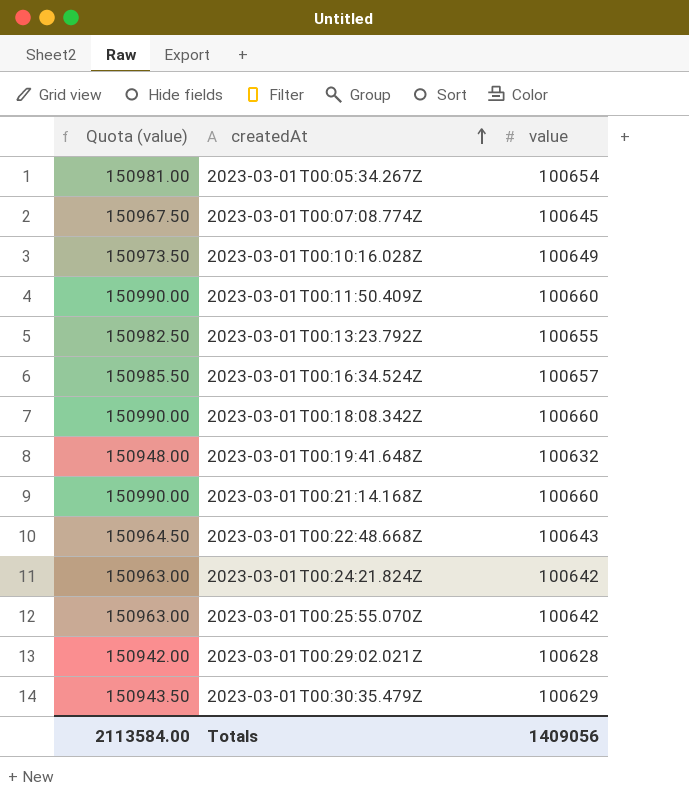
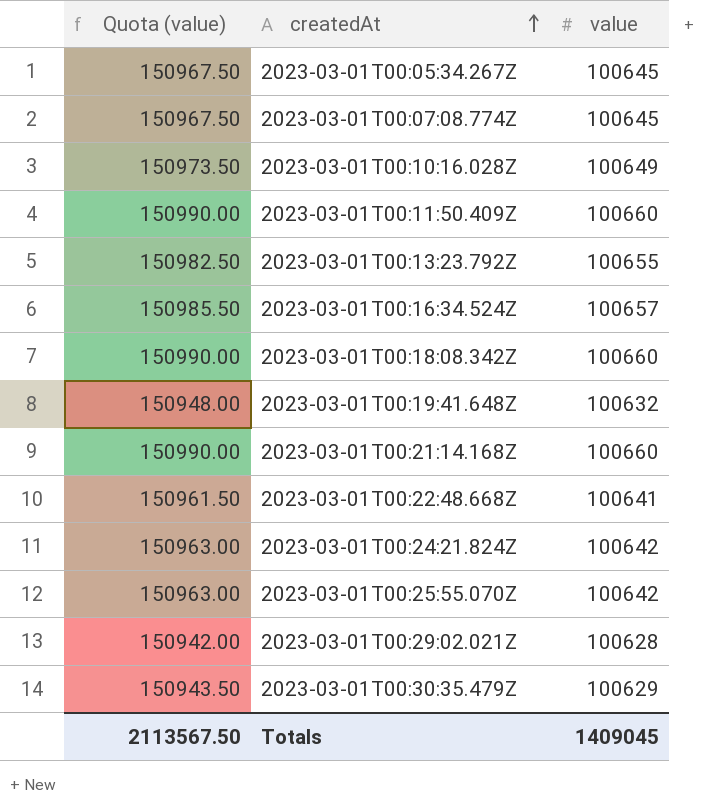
2023-03-01T00:05:34.267Z | Quota (value): 150981.00 -> 150967.50
2023-03-01T00:05:34.267Z | value: 100654 -> 100645
2023-03-01T00:22:48.668Z | Quota (value): 150964.50 -> 150961.50
2023-03-01T00:22:48.668Z | value: 100643 -> 100641
Totals | Quota (value): 2113584.00 -> 2113567.50
Totals | value: 1409056 -> 1409045

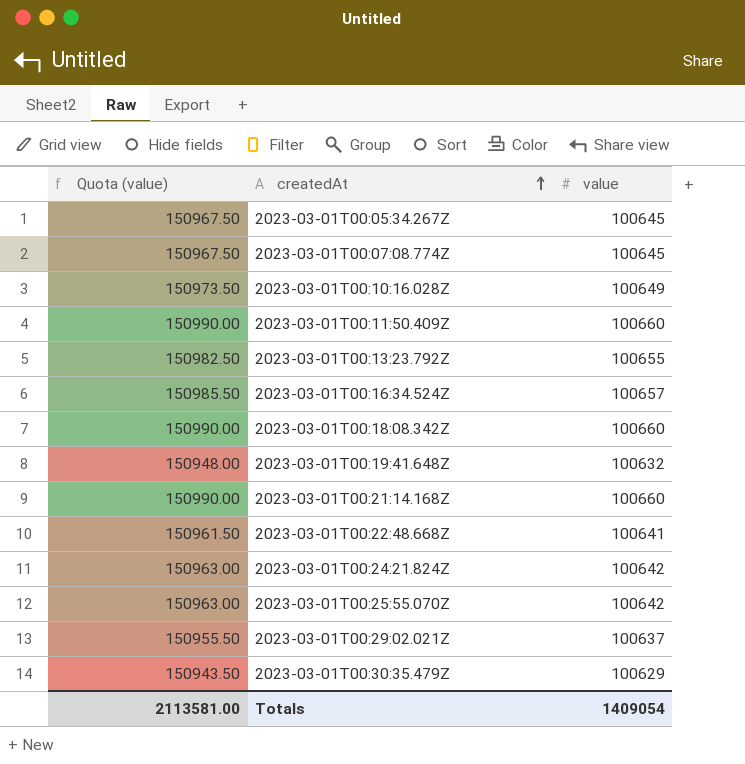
2023-03-01T00:29:02.021Z | Quota (value): 150942.00 -> 150955.50
2023-03-01T00:29:02.021Z | value: 100628 -> 100637
Totals | Quota (value): 2113567.50 -> 2113581.00
Totals | value: 1409045 -> 1409054

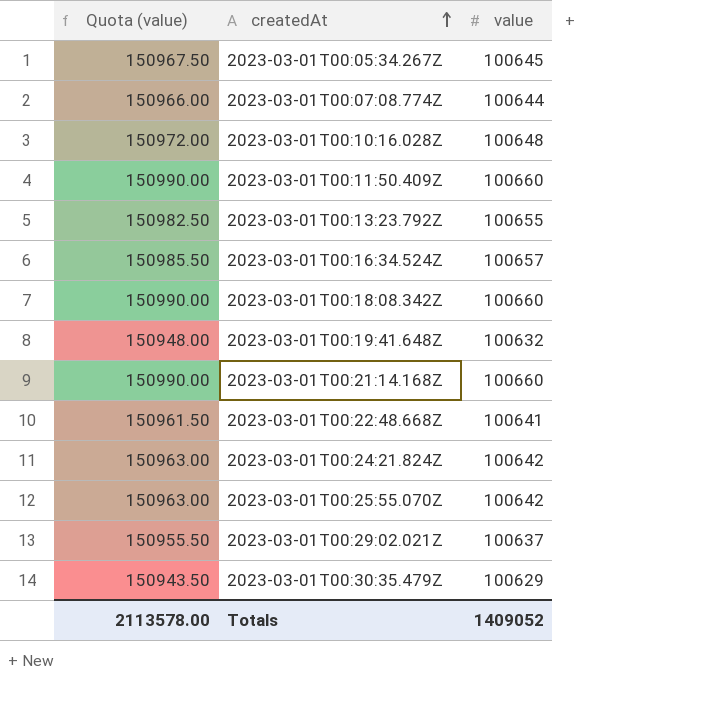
2023-03-01T00:07:08.774Z | Quota (value): 150967.50 -> 150966.00
2023-03-01T00:07:08.774Z | value: 100645 -> 100644
2023-03-01T00:10:16.028Z | Quota (value): 150973.50 -> 150972.00
2023-03-01T00:10:16.028Z | value: 100649 -> 100648
Totals | Quota (value): 2113581.00 -> 2113578.00
Totals | value: 1409054 -> 1409052

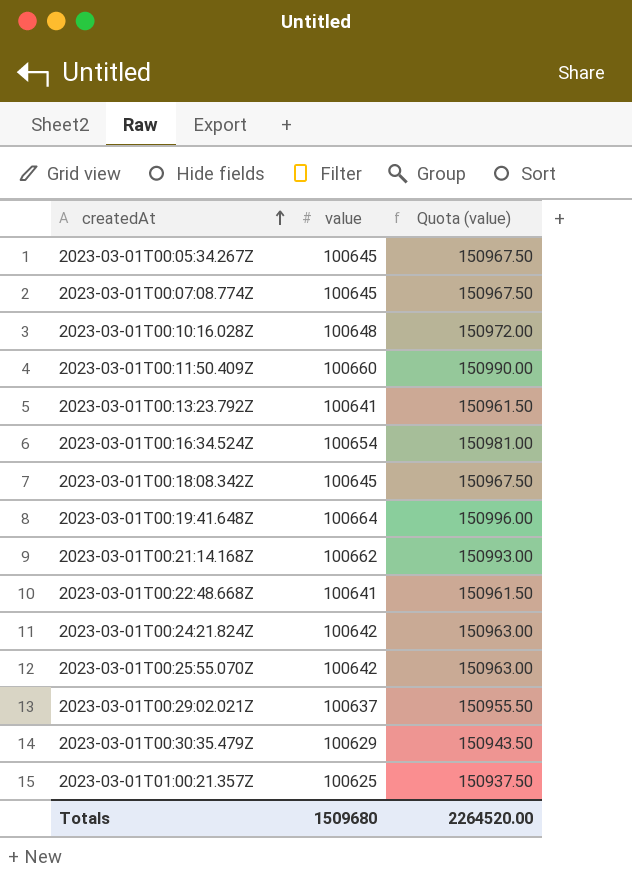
column Quota (value) | position: 1 -> 3
2023-03-01T00:07:08.774Z | value: 100644 -> 100645
2023-03-01T00:07:08.774Z | Quota (value): 150966.00 -> 150967.50
2023-03-01T00:13:23.792Z | value: 100655 -> 100641
2023-03-01T00:13:23.792Z | Quota (value): 150982.50 -> 150961.50
2023-03-01T00:16:34.524Z | value: 100657 -> 100654
2023-03-01T00:16:34.524Z | Quota (value): 150985.50 -> 150981.00
2023-03-01T00:18:08.342Z | value: 100660 -> 100645
2023-03-01T00:18:08.342Z | Quota (value): 150990.00 -> 150967.50
2023-03-01T00:19:41.648Z | value: 100632 -> 100664
2023-03-01T00:19:41.648Z | Quota (value): 150948.00 -> 150996.00
2023-03-01T00:21:14.168Z | value: 100660 -> 100662
2023-03-01T00:21:14.168Z | Quota (value): 150990.00 -> 150993.00
row 2023-03-01T01:00:21.357Z: none -> 100625 | 150937.50
Totals | value: 1409052 -> 1509680
Totals | Quota (value): 2113578.00 -> 2264520.00

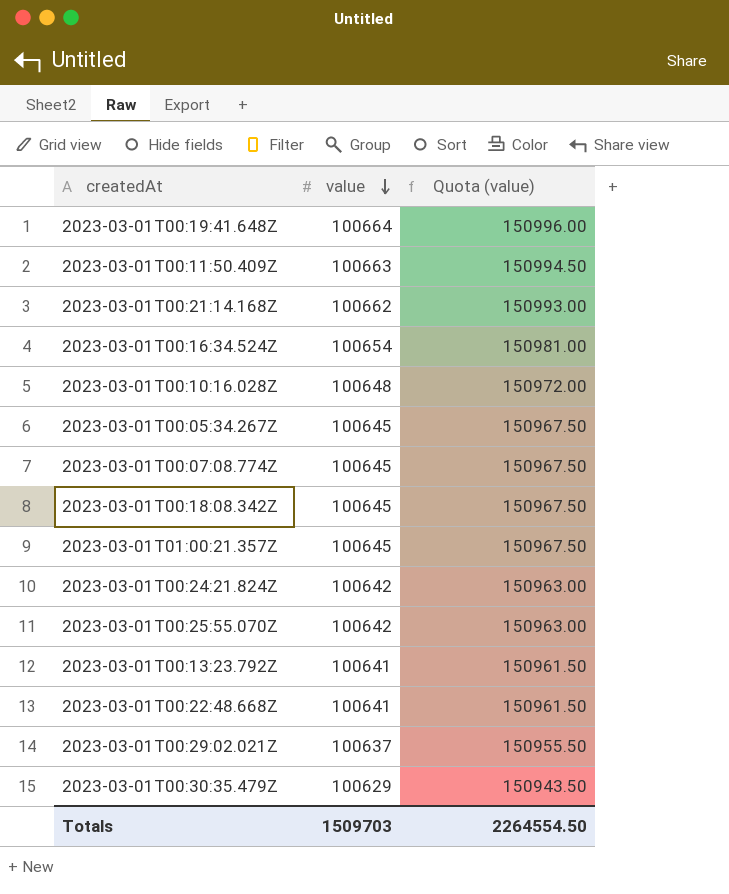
row order: createdAt ascending -> value descending
2023-03-01T00:11:50.409Z | value: 100660 -> 100663
2023-03-01T00:11:50.409Z | Quota (value): 150990.00 -> 150994.50
2023-03-01T01:00:21.357Z | value: 100625 -> 100645
2023-03-01T01:00:21.357Z | Quota (value): 150937.50 -> 150967.50
Totals | value: 1509680 -> 1509703
Totals | Quota (value): 2264520.00 -> 2264554.50

